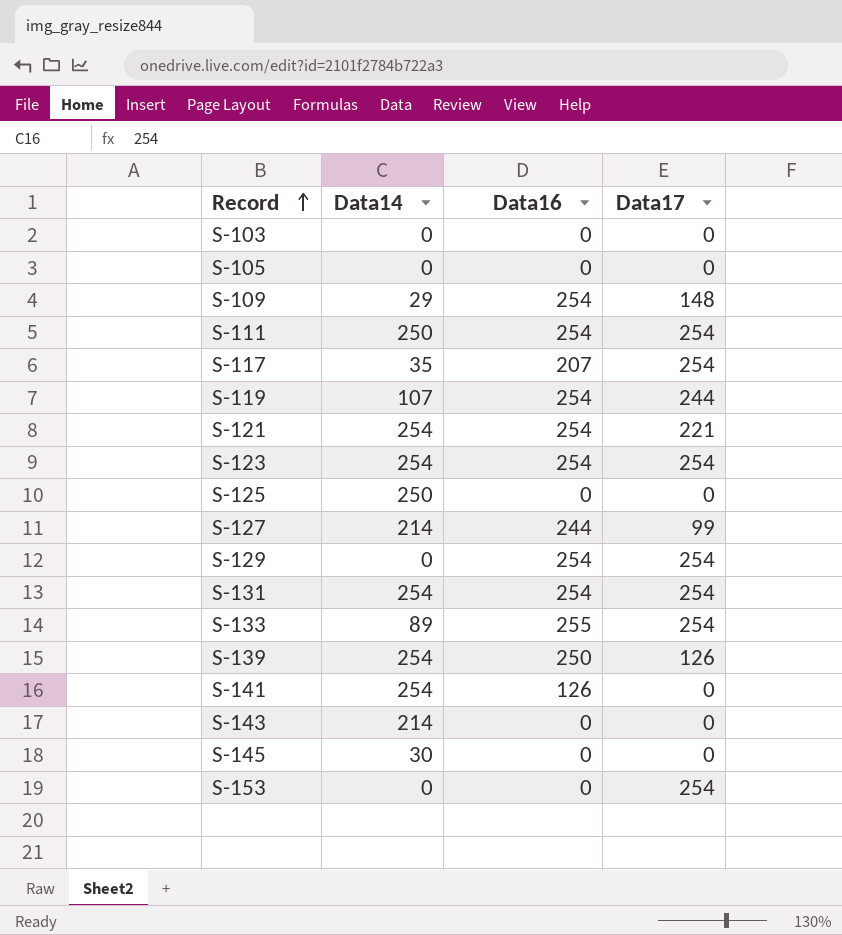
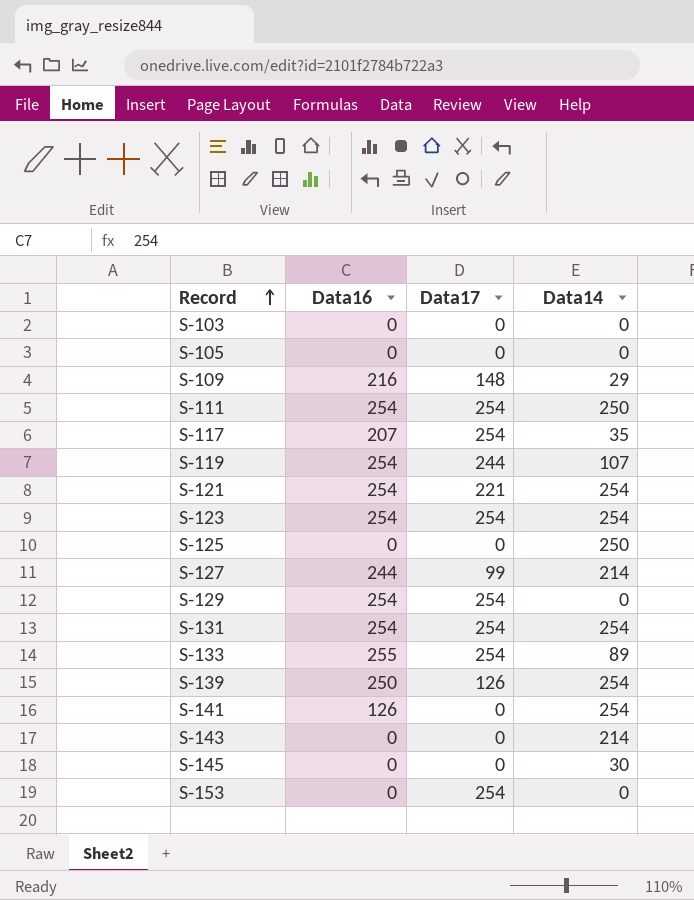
column Data14 | position: 2 -> 4
S-109 | Data16: 254 -> 216

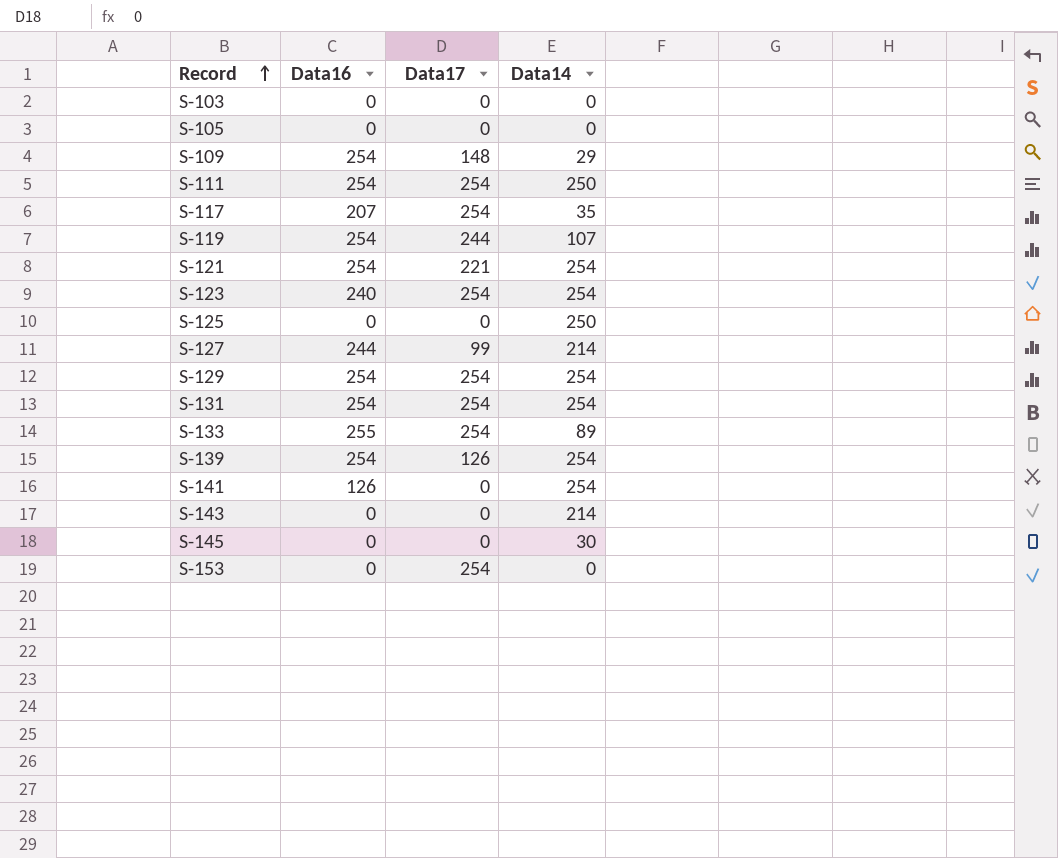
S-109 | Data16: 216 -> 254
S-123 | Data16: 254 -> 240
S-129 | Data14: 0 -> 254
S-139 | Data16: 250 -> 254

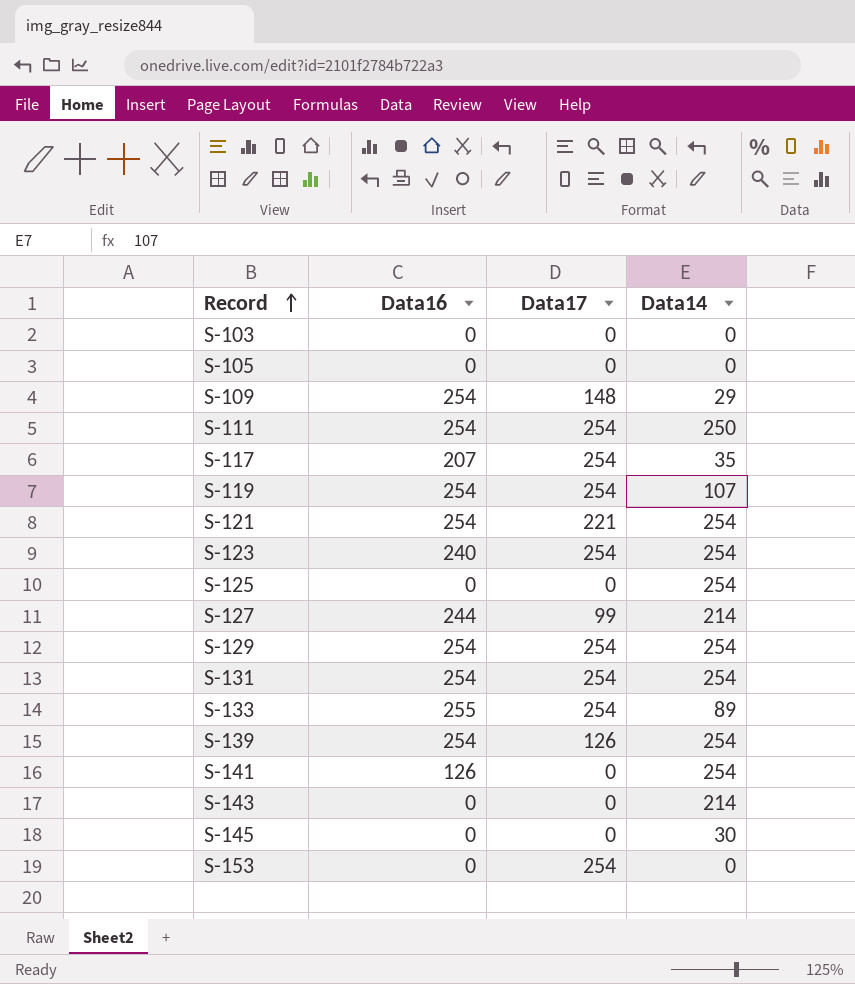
S-119 | Data17: 244 -> 254
S-125 | Data14: 250 -> 254

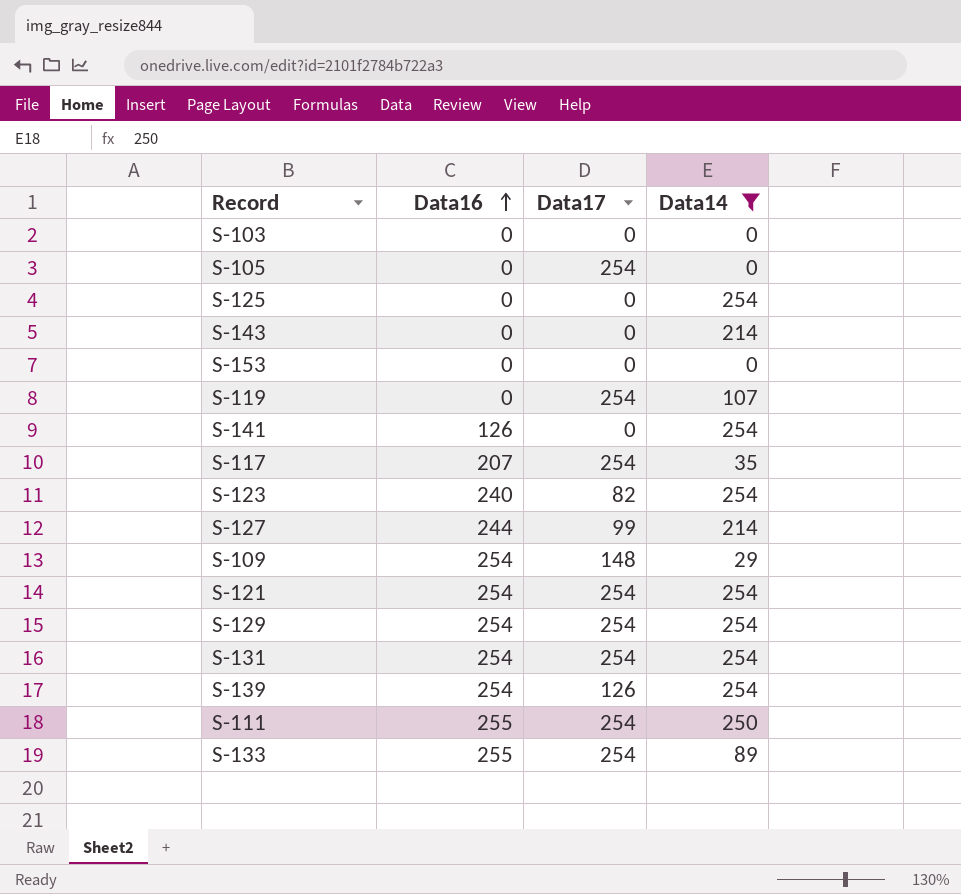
filter: none -> Data14 != 30
row order: Record ascending -> Data16 ascending
S-105 | Data17: 0 -> 254
S-153 | Data17: 254 -> 0
S-119 | Data16: 254 -> 0
S-123 | Data17: 254 -> 82
S-121 | Data17: 221 -> 254
S-111 | Data16: 254 -> 255

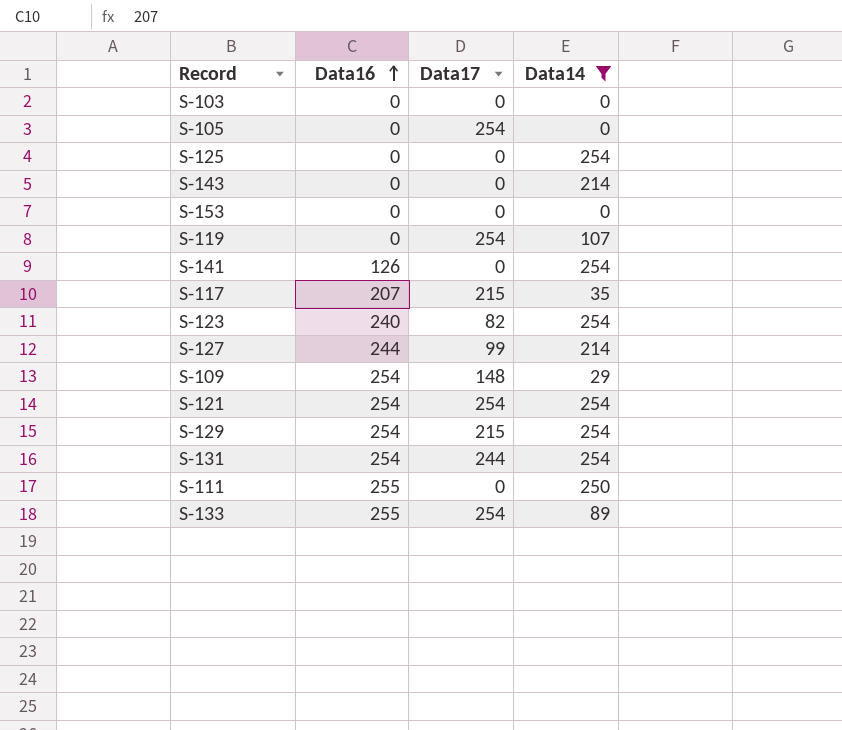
row S-139: 254 | 126 | 254 -> none
S-117 | Data17: 254 -> 215
S-129 | Data17: 254 -> 215
S-131 | Data17: 254 -> 244
S-111 | Data17: 254 -> 0

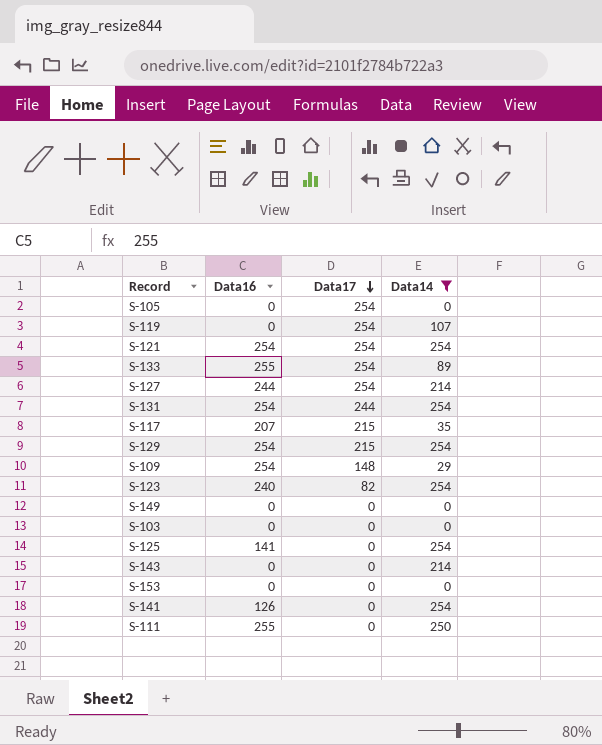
row order: Data16 ascending -> Data17 descending
S-127 | Data17: 99 -> 254
row S-149: none -> 0 | 0 | 0
S-125 | Data16: 0 -> 141

